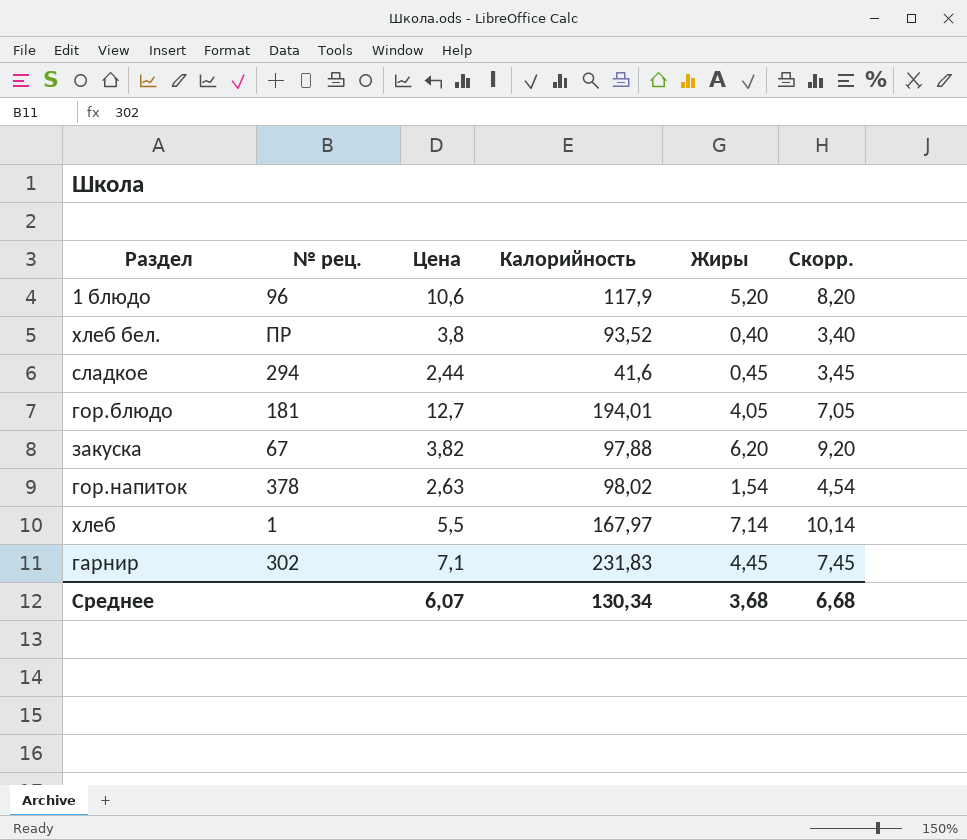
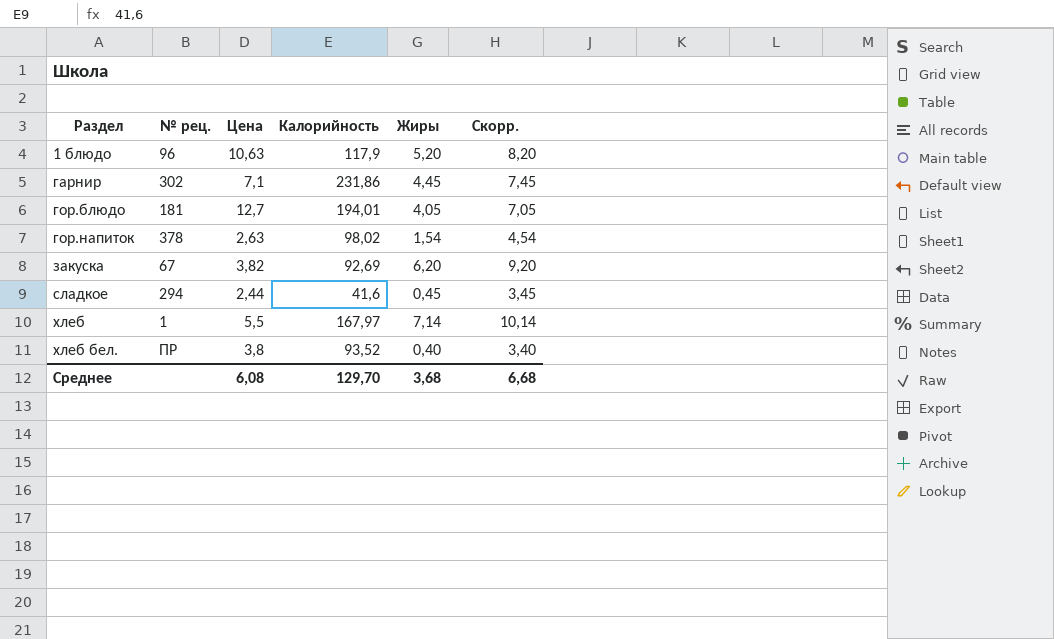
row order: none -> Раздел ascending
1 блюдо | Цена: 10,6 -> 10,63
гарнир | Калорийность: 231,83 -> 231,86
закуска | Калорийность: 97,88 -> 92,69
Среднее | Цена: 6,07 -> 6,08
Среднее | Калорийность: 130,34 -> 129,70

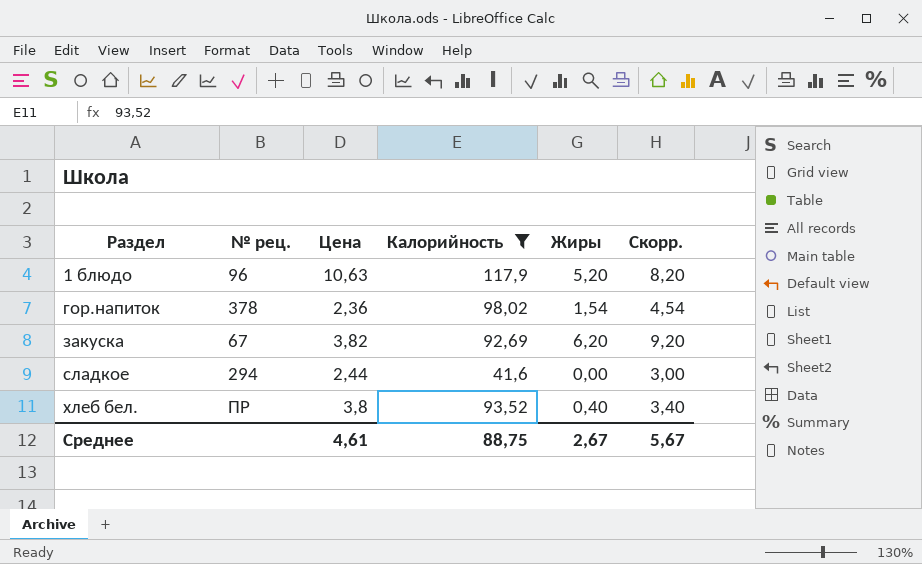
filter: none -> Калорийность <= 117,9
гор.напиток | Цена: 2,63 -> 2,36
сладкое | Жиры: 0,45 -> 0,00
сладкое | Скорр.: 3,45 -> 3,00
Среднее | Цена: 6,08 -> 4,61
Среднее | Калорийность: 129,70 -> 88,75
Среднее | Жиры: 3,68 -> 2,67
Среднее | Скорр.: 6,68 -> 5,67

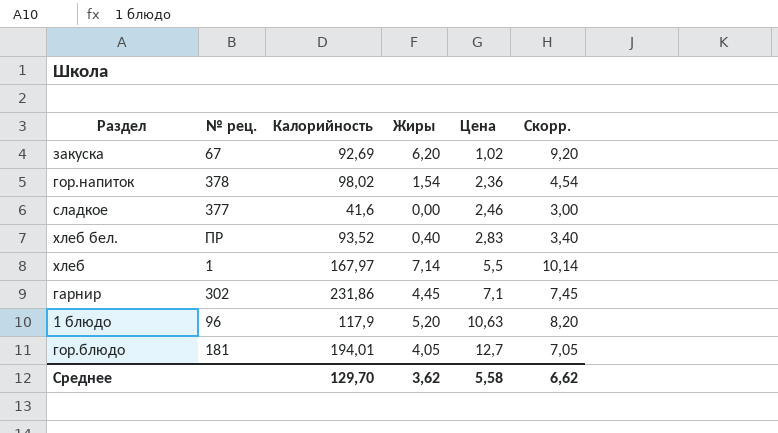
filter: Калорийность <= 117,9 -> none
row order: Раздел ascending -> Цена ascending
column Цена | position: 3 -> 5
закуска | Цена: 3,82 -> 1,02
сладкое | № рец.: 294 -> 377
сладкое | Цена: 2,44 -> 2,46
хлеб бел. | Цена: 3,8 -> 2,83
Среднее | Калорийность: 88,75 -> 129,70
Среднее | Жиры: 2,67 -> 3,62
Среднее | Цена: 4,61 -> 5,58
Среднее | Скорр.: 5,67 -> 6,62

